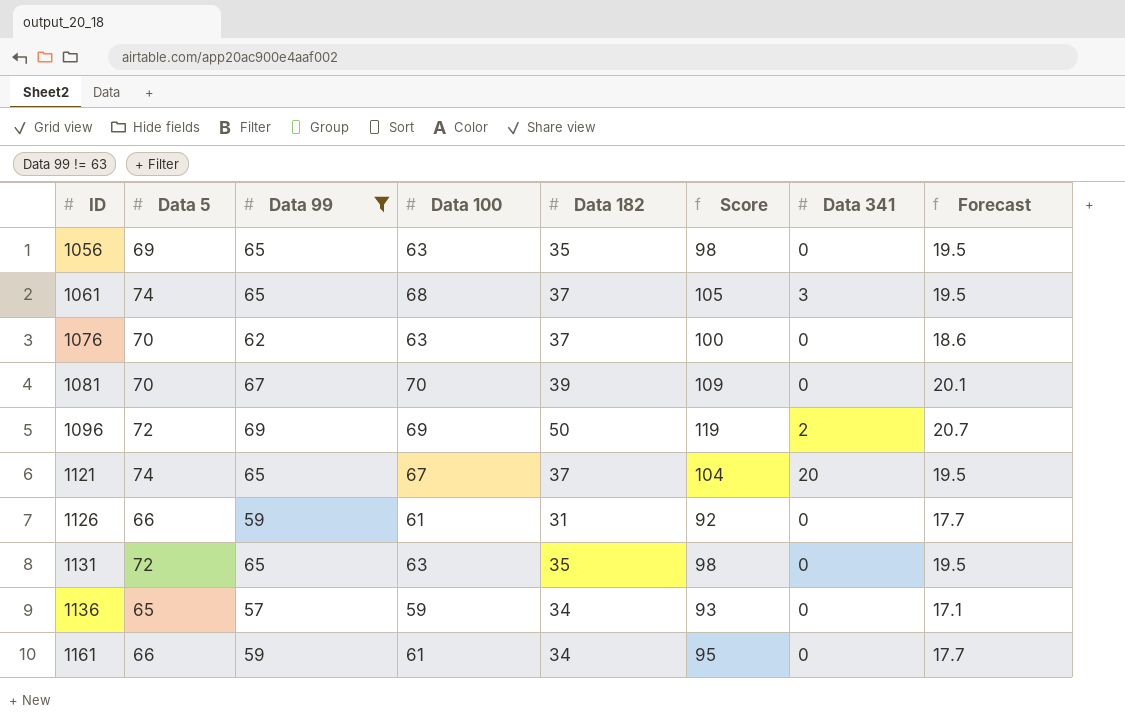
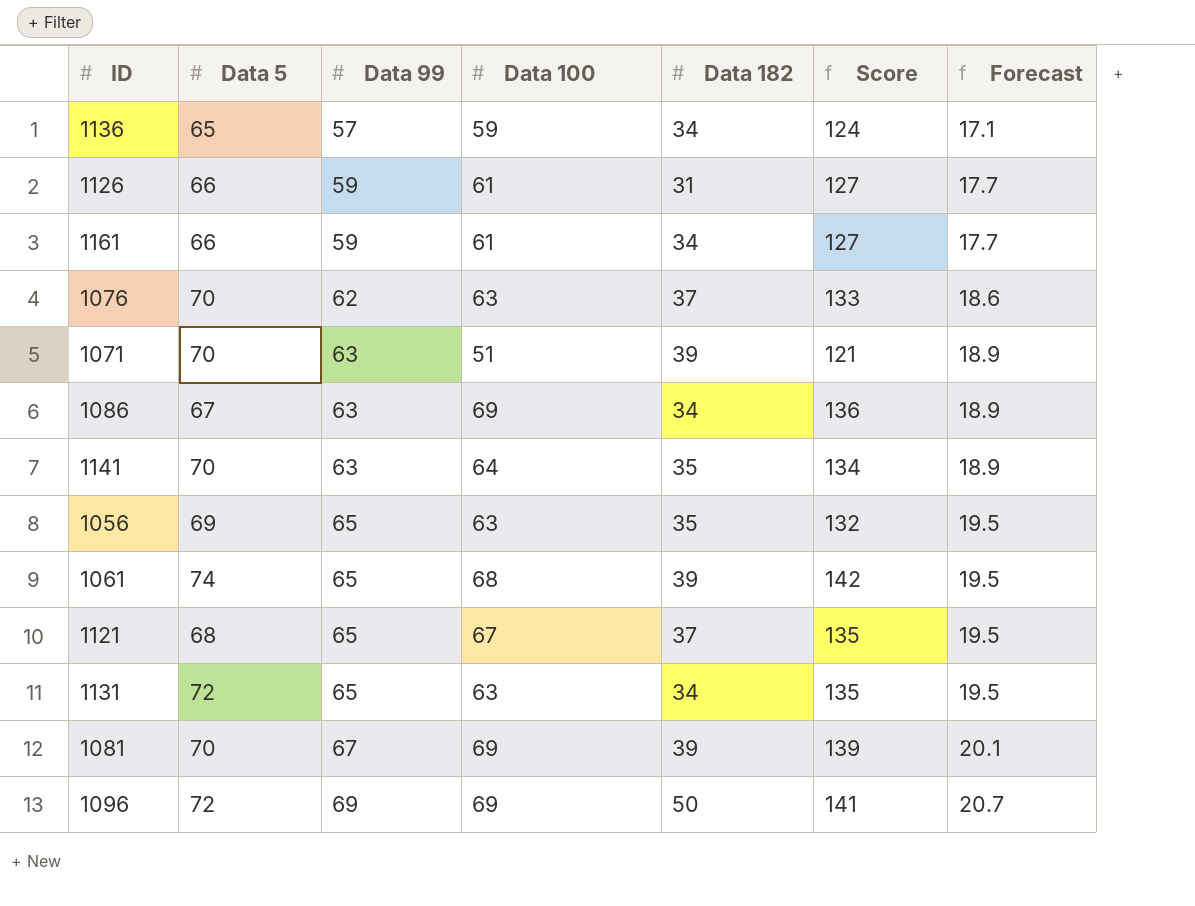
filter: Data 99 != 63 -> none
row order: ID ascending -> Data 99 ascending
column Data 341 | position: 7 -> none
column Score | formula: [Data 100] + [Data 182] -> [Data 5] + [Data 100]
1061 | Data 182: 37 -> 39
1121 | Data 5: 74 -> 68
1131 | Data 182: 35 -> 34
1081 | Data 100: 70 -> 69

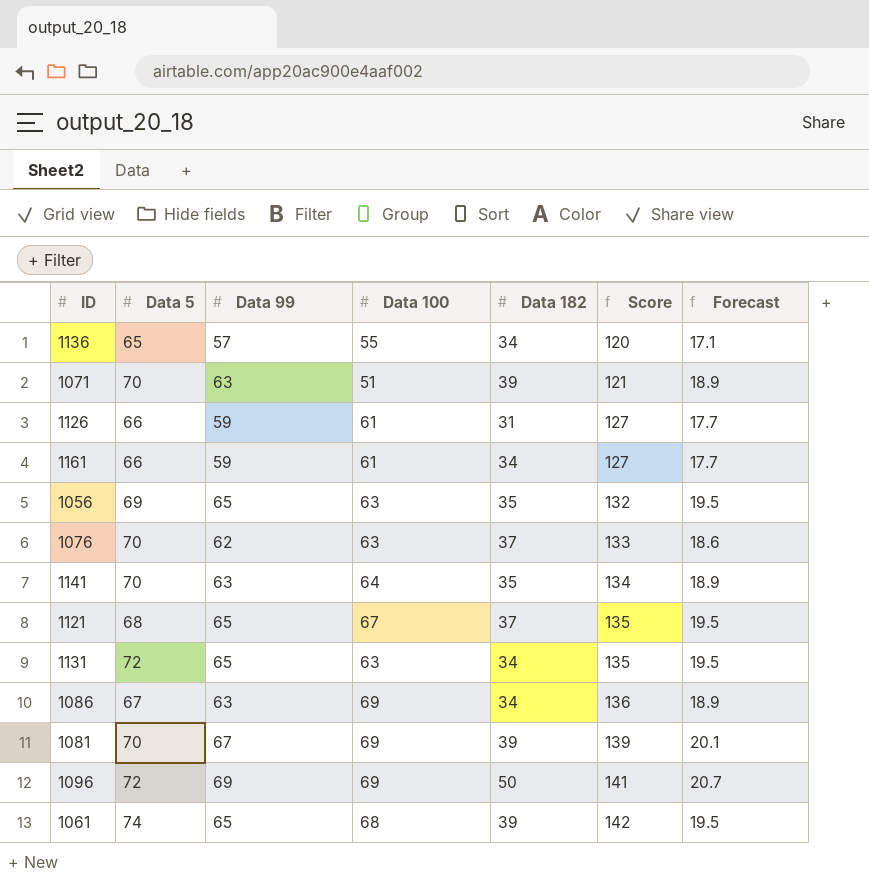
row order: Data 99 ascending -> Score ascending
1136 | Data 100: 59 -> 55
1136 | Score: 124 -> 120

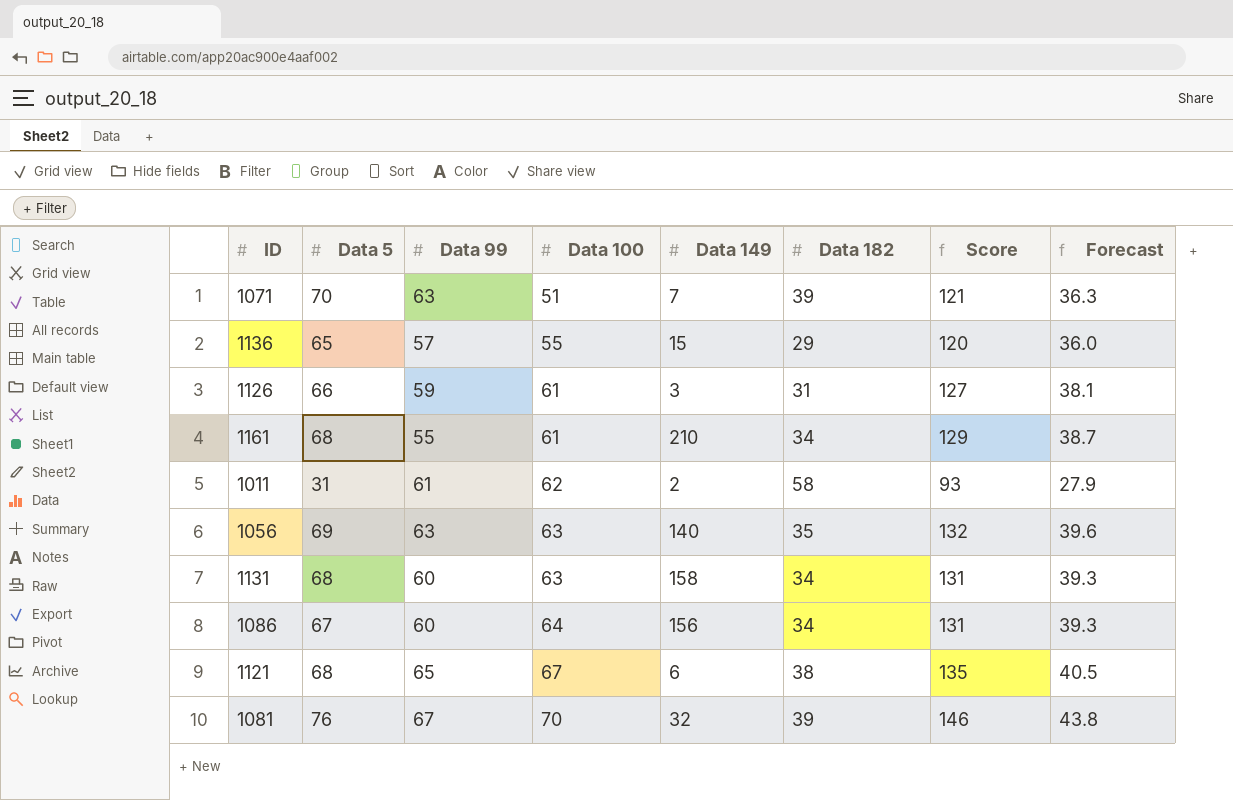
row order: Score ascending -> Data 100 ascending
column Data 149 | position: none -> 5
column Forecast | formula: [Data 99] * 0.3 -> [Score] * 0.3
row 1076: 70 | 62 | 63 | 37 | 133 | 18.6 -> none
row 1141: 70 | 63 | 64 | 35 | 134 | 18.9 -> none
row 1096: 72 | 69 | 69 | 50 | 141 | 20.7 -> none
row 1061: 74 | 65 | 68 | 39 | 142 | 19.5 -> none
1136 | Data 182: 34 -> 29
1161 | Data 5: 66 -> 68
1161 | Data 99: 59 -> 55
1161 | Score: 127 -> 129
row 1011: none -> 31 | 61 | 62 | 2 | 58 | 93 | 27.9
1056 | Data 99: 65 -> 63
1131 | Data 5: 72 -> 68
1131 | Data 99: 65 -> 60
1131 | Score: 135 -> 131
1086 | Data 99: 63 -> 60
1086 | Data 100: 69 -> 64
1086 | Score: 136 -> 131
1121 | Data 182: 37 -> 38
1081 | Data 5: 70 -> 76
1081 | Data 100: 69 -> 70
1081 | Score: 139 -> 146

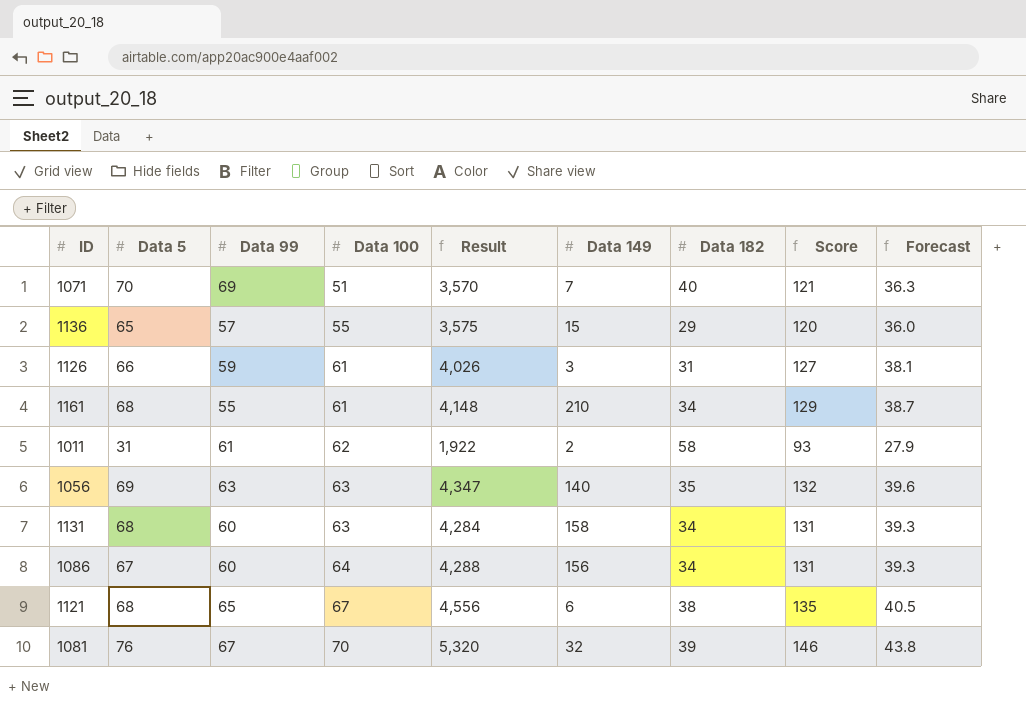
column Result | formula: none -> [Data 5] * [Data 100]
1071 | Data 99: 63 -> 69
1071 | Data 182: 39 -> 40

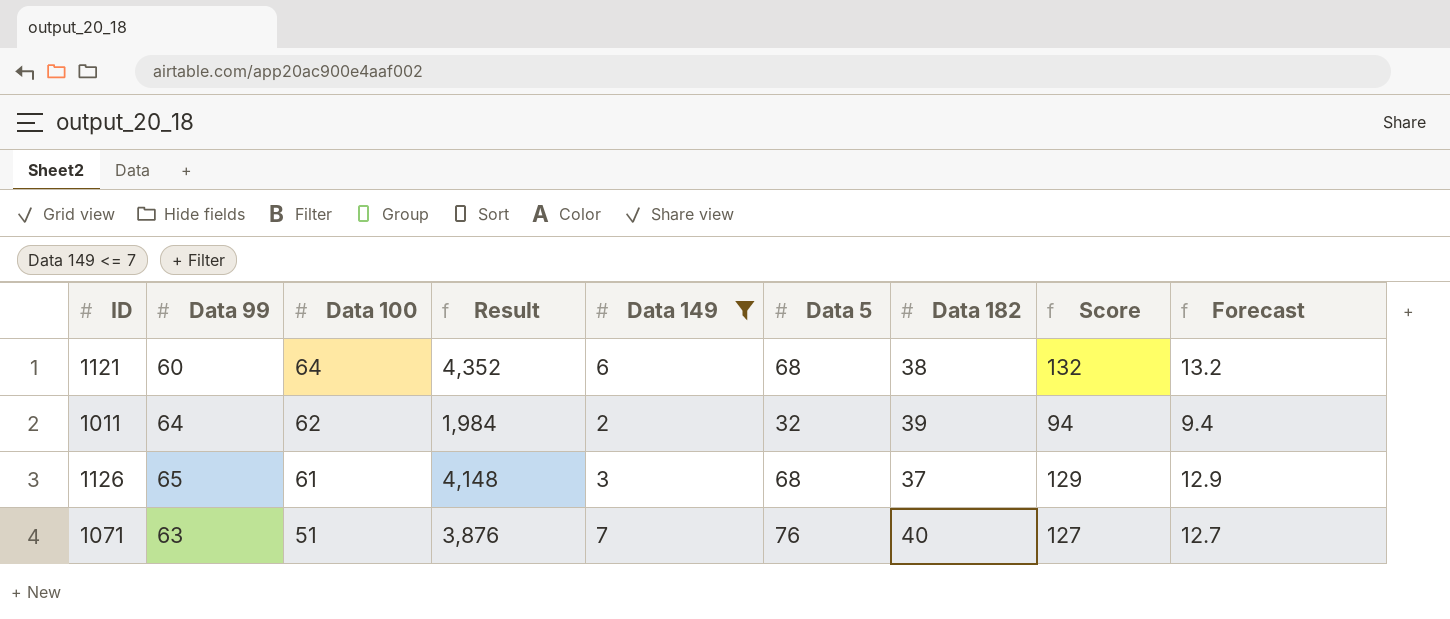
filter: none -> Data 149 <= 7
row order: Data 100 ascending -> Data 100 descending
column Data 5 | position: 2 -> 6
column Forecast | formula: [Score] * 0.3 -> [Score] * 0.1
1121 | Data 99: 65 -> 60
1121 | Data 100: 67 -> 64
1121 | Result: 4,556 -> 4,352
1121 | Score: 135 -> 132
1011 | Data 99: 61 -> 64
1011 | Result: 1,922 -> 1,984
1011 | Data 5: 31 -> 32
1011 | Data 182: 58 -> 39
1011 | Score: 93 -> 94
1126 | Data 99: 59 -> 65
1126 | Result: 4,026 -> 4,148
1126 | Data 5: 66 -> 68
1126 | Data 182: 31 -> 37
1126 | Score: 127 -> 129
1071 | Data 99: 69 -> 63
1071 | Result: 3,570 -> 3,876
1071 | Data 5: 70 -> 76
1071 | Score: 121 -> 127

